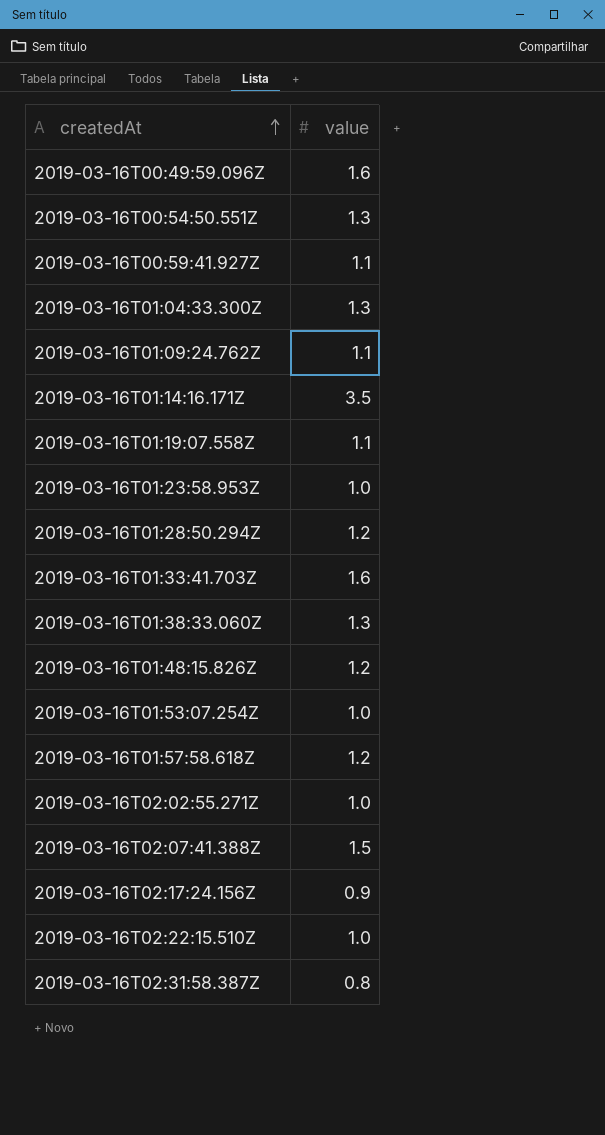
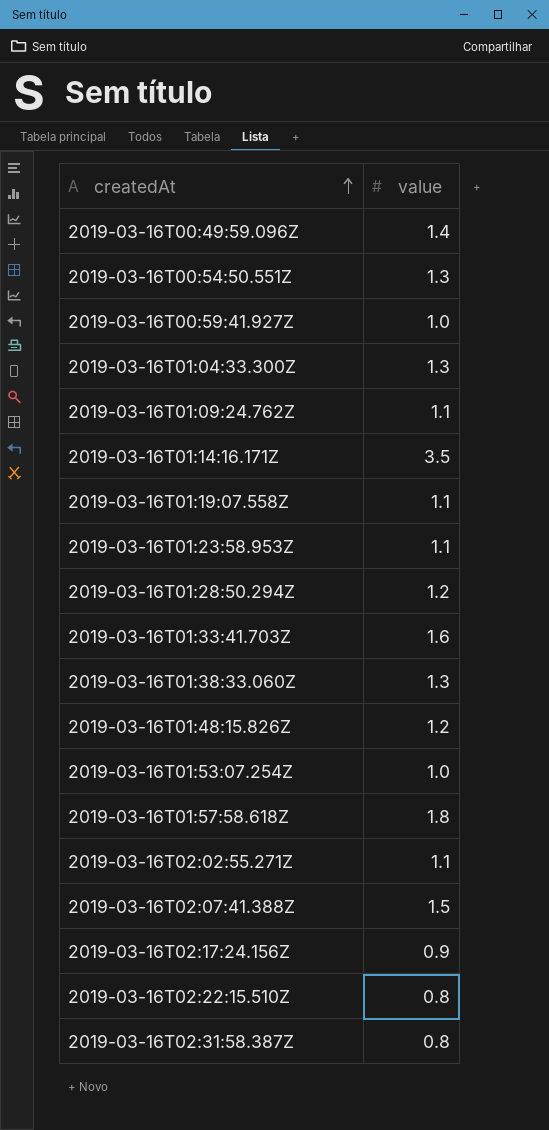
2019-03-16T00:49:59.096Z | value: 1.6 -> 1.4
2019-03-16T00:59:41.927Z | value: 1.1 -> 1.0
2019-03-16T01:23:58.953Z | value: 1.0 -> 1.1
2019-03-16T01:57:58.618Z | value: 1.2 -> 1.8
2019-03-16T02:02:55.271Z | value: 1.0 -> 1.1
2019-03-16T02:22:15.510Z | value: 1.0 -> 0.8

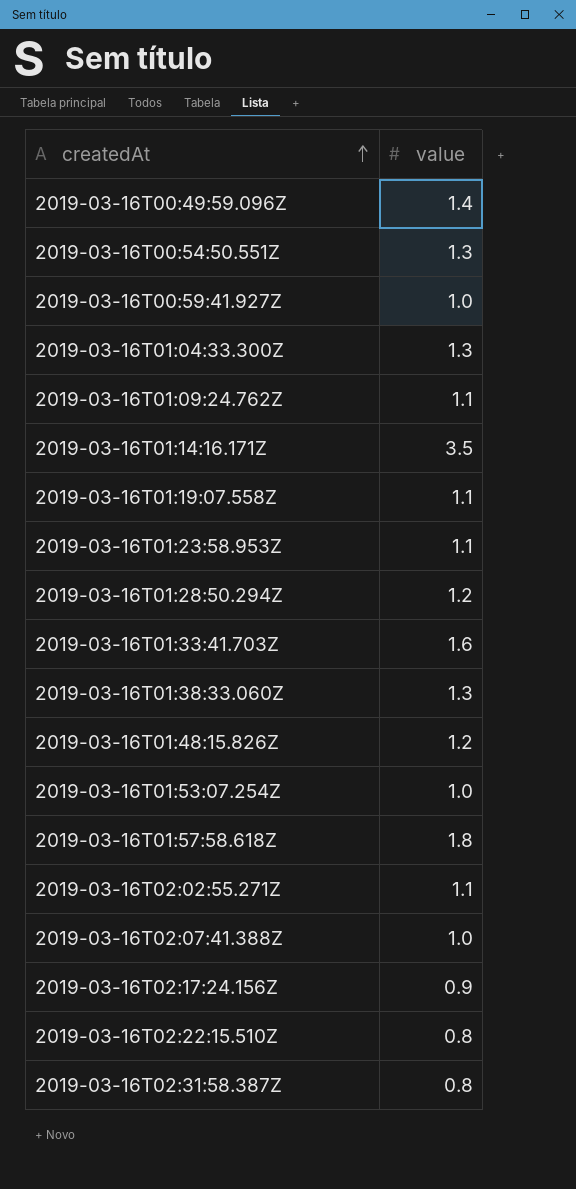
2019-03-16T02:07:41.388Z | value: 1.5 -> 1.0

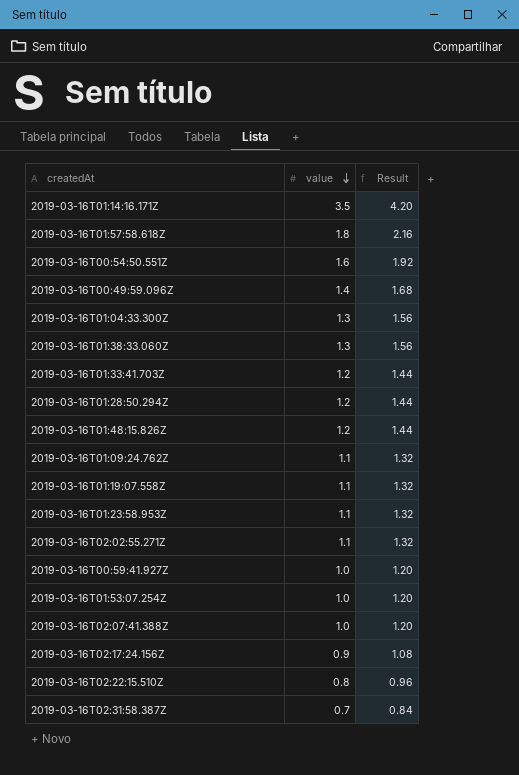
row order: createdAt ascending -> value descending
column Result | formula: none -> [value] * 1.2
2019-03-16T00:54:50.551Z | value: 1.3 -> 1.6
2019-03-16T01:33:41.703Z | value: 1.6 -> 1.2
2019-03-16T02:31:58.387Z | value: 0.8 -> 0.7

